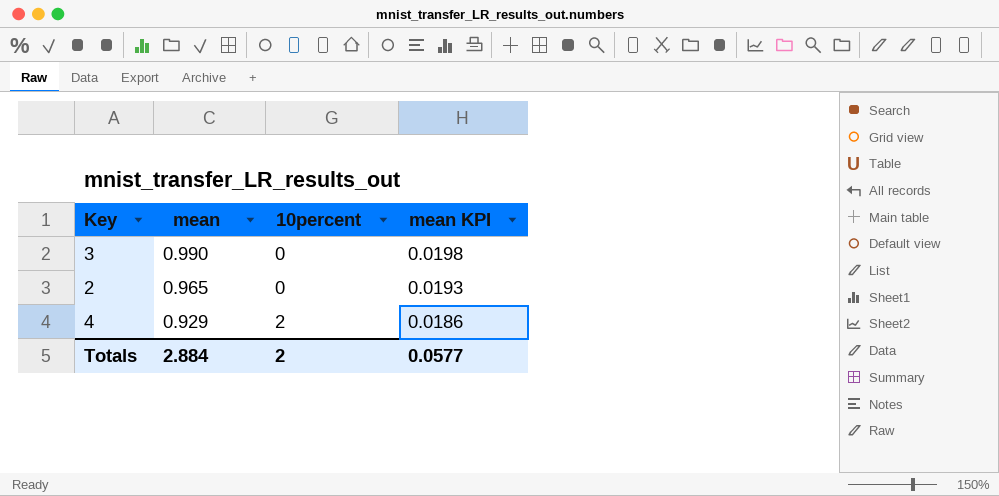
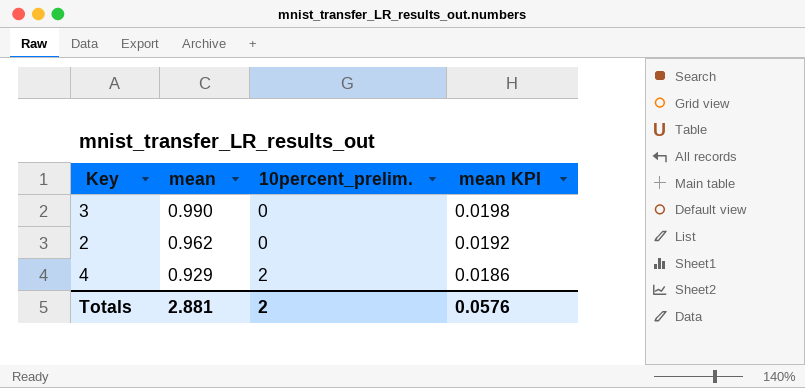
column name: 10percent -> 10percent_prelim.
2 | mean: 0.965 -> 0.962
2 | mean KPI: 0.0193 -> 0.0192
Totals | mean: 2.884 -> 2.881
Totals | mean KPI: 0.0577 -> 0.0576

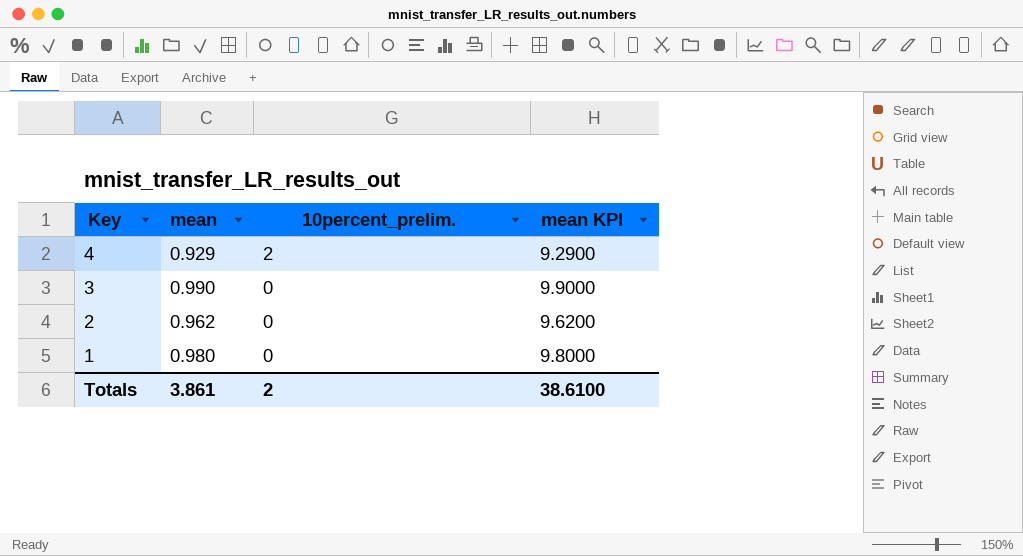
row order: mean descending -> Key descending
column mean KPI | formula: [mean] * 0.02 -> [mean] * 10
row 1: none -> 0.980 | 0 | 9.8000
Totals | mean: 2.881 -> 3.861
Totals | mean KPI: 0.0576 -> 38.6100

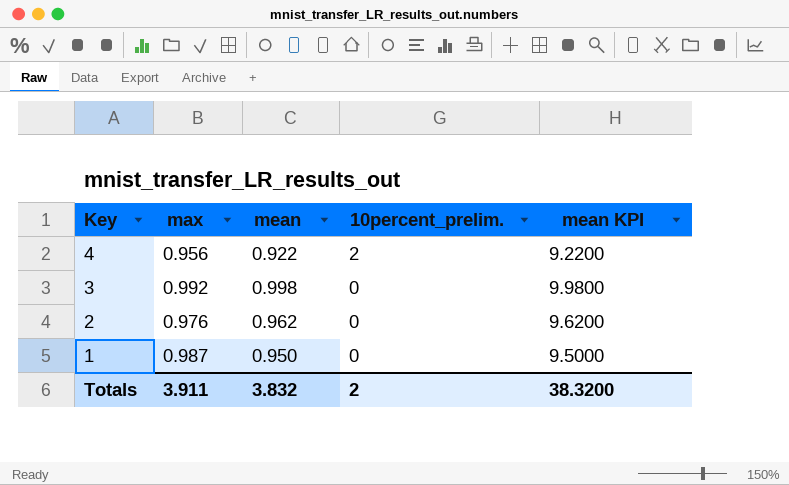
column max | position: none -> 2
4 | mean: 0.929 -> 0.922
4 | mean KPI: 9.2900 -> 9.2200
3 | mean: 0.990 -> 0.998
3 | mean KPI: 9.9000 -> 9.9800
1 | mean: 0.980 -> 0.950
1 | mean KPI: 9.8000 -> 9.5000
Totals | mean: 3.861 -> 3.832
Totals | mean KPI: 38.6100 -> 38.3200

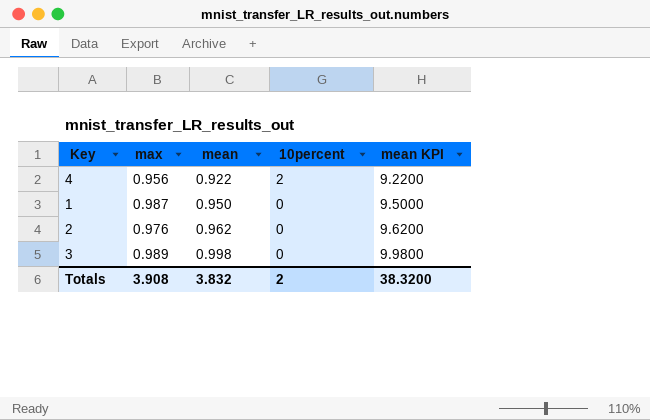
row order: Key descending -> mean ascending
column name: 10percent_prelim. -> 10percent
3 | max: 0.992 -> 0.989
Totals | max: 3.911 -> 3.908

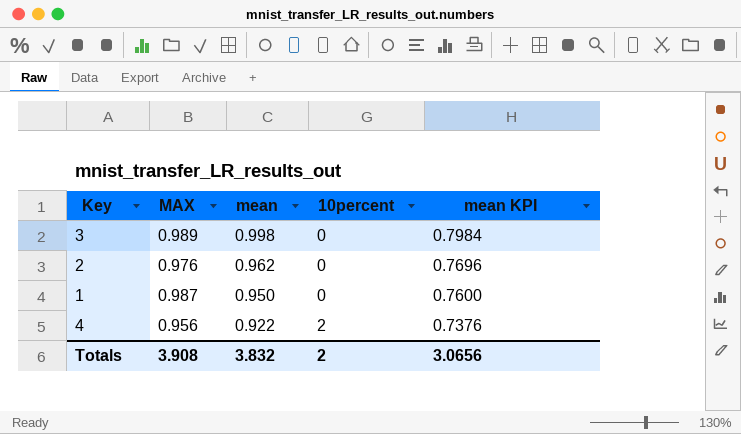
row order: mean ascending -> mean descending
column name: max -> MAX
column mean KPI | formula: [mean] * 10 -> [mean] * 0.8
Totals | mean KPI: 38.3200 -> 3.0656

